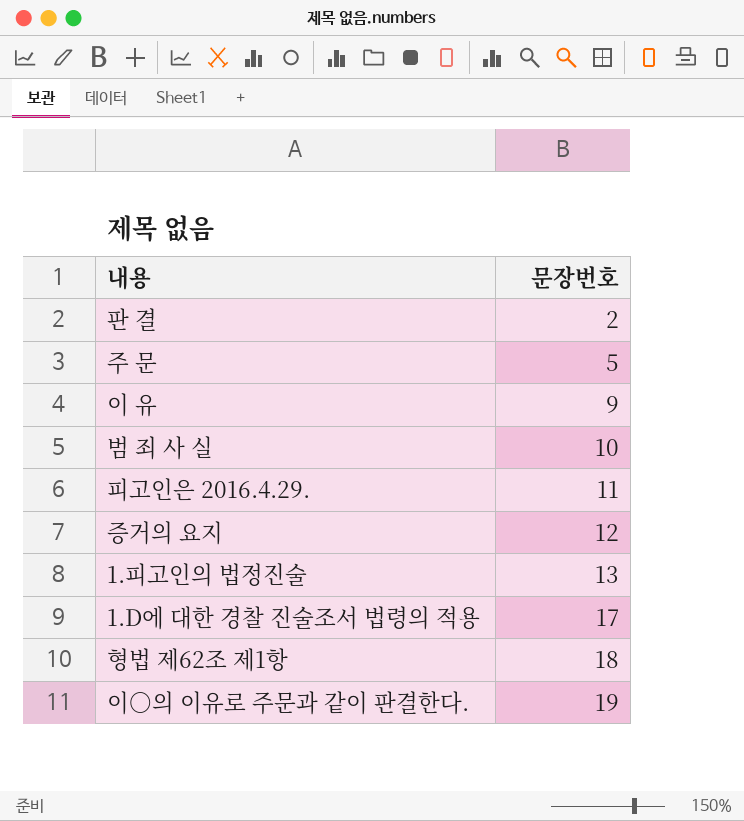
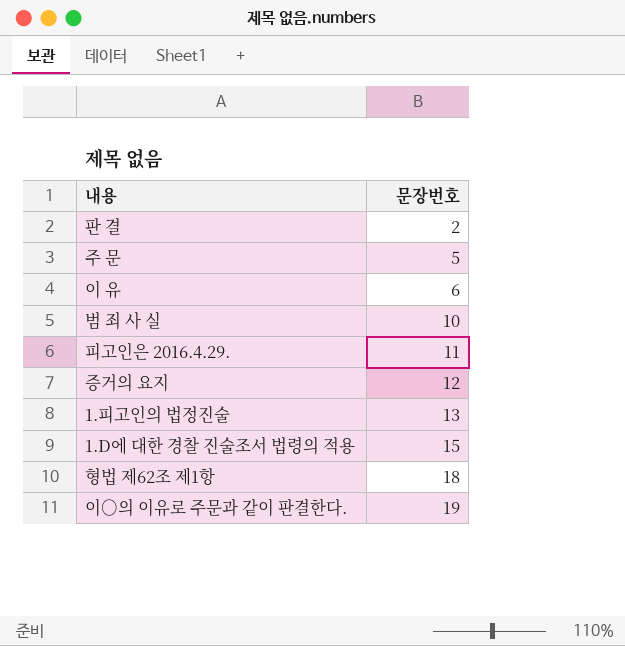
이 유 | 문장번호: 9 -> 6
1.D에 대한 경찰 진술조서 법령의 적용 | 문장번호: 17 -> 15

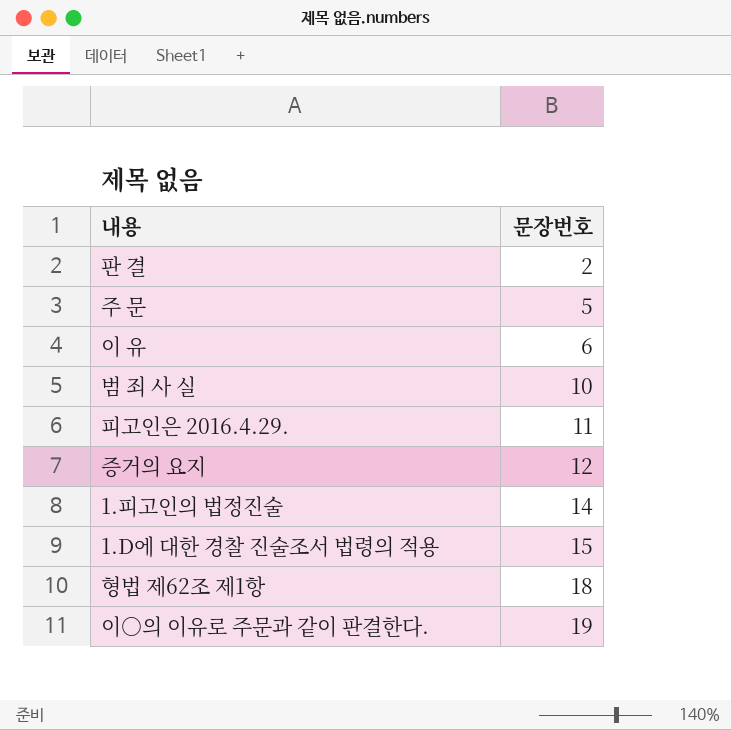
1.피고인의 법정진술 | 문장번호: 13 -> 14

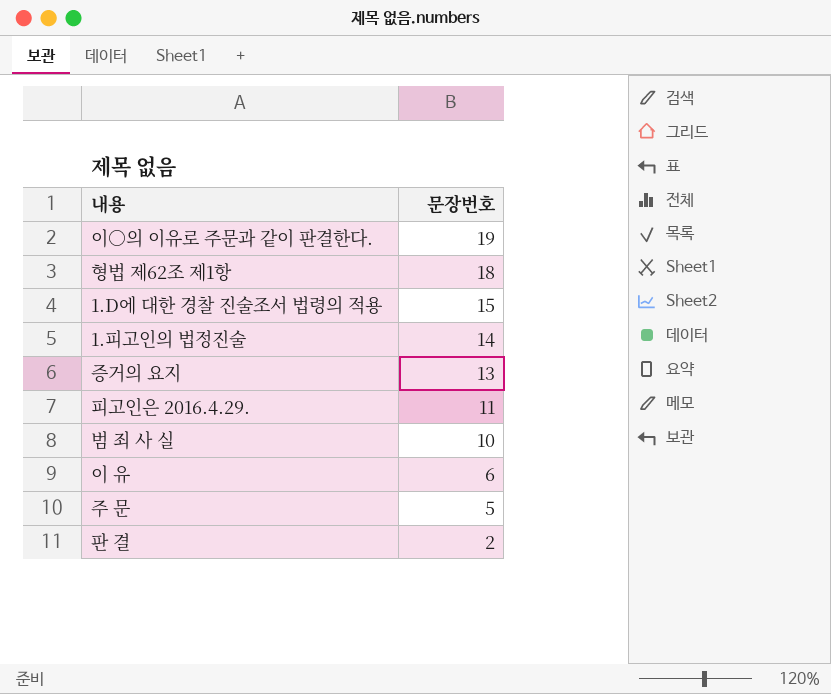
row order: 문장번호 ascending -> 문장번호 descending
증거의 요지 | 문장번호: 12 -> 13

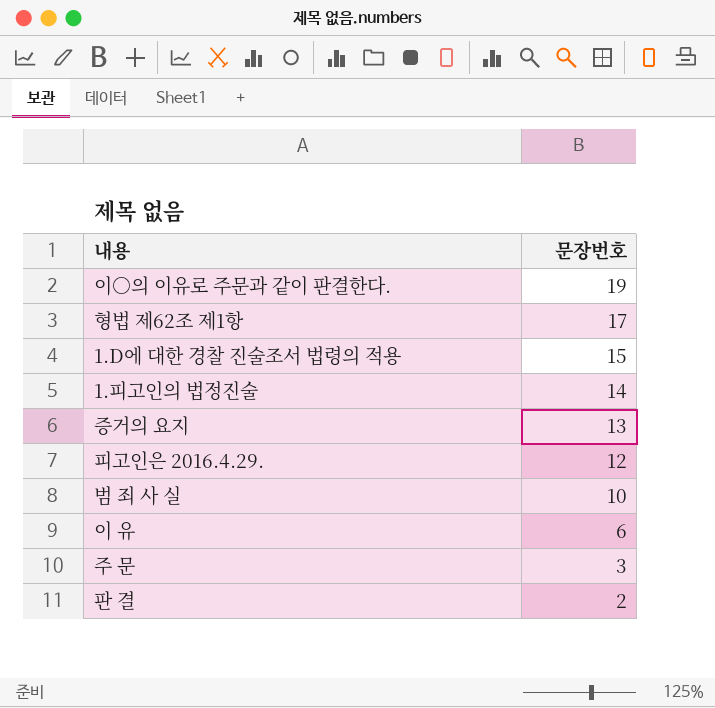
형법 제62조 제1항 | 문장번호: 18 -> 17
피고인은 2016.4.29. | 문장번호: 11 -> 12
주 문 | 문장번호: 5 -> 3

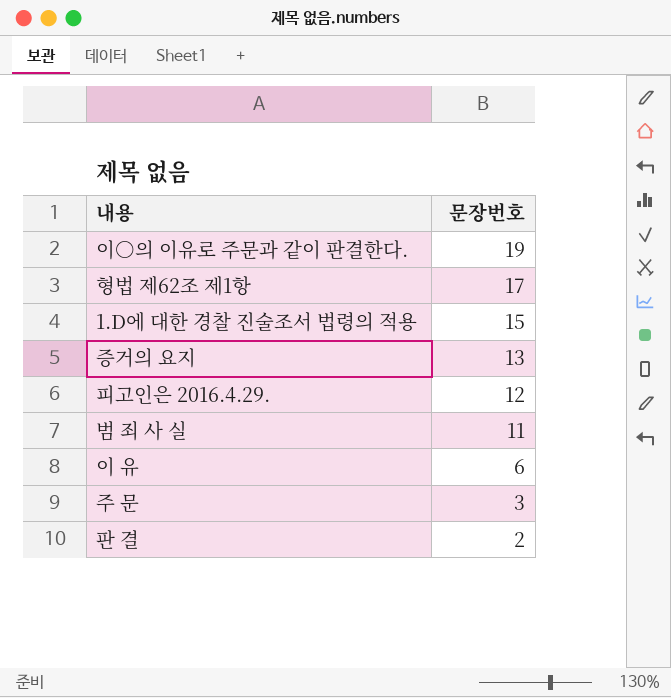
row 1.피고인의 법정진술: 14 -> none
범 죄 사 실 | 문장번호: 10 -> 11

